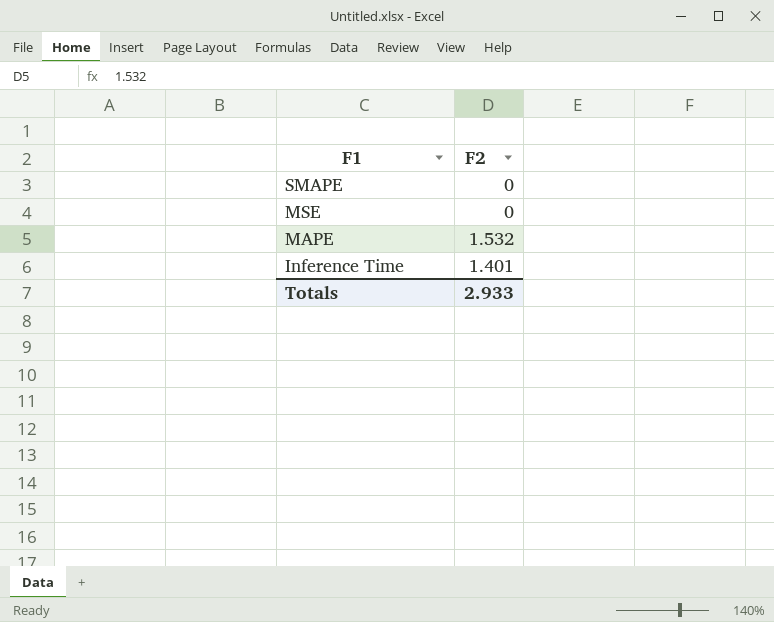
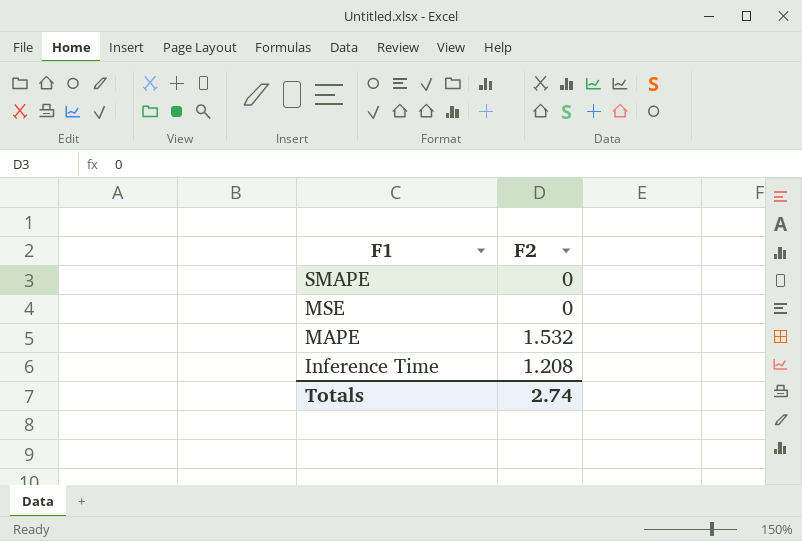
Inference Time | F2: 1.401 -> 1.208
Totals | F2: 2.933 -> 2.74

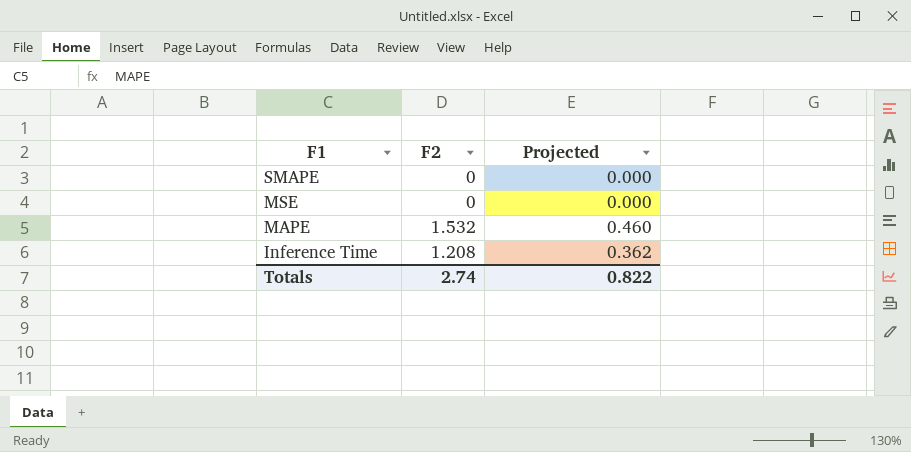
column Projected | formula: none -> [F2] * 0.3

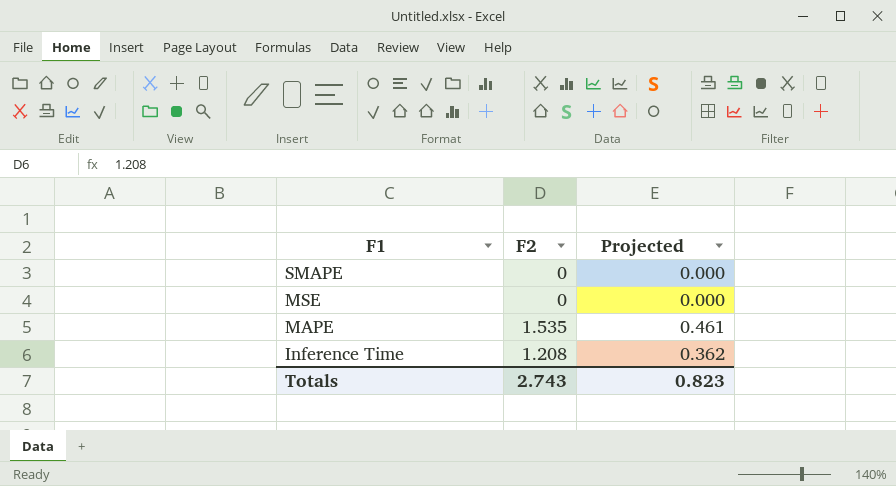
MAPE | F2: 1.532 -> 1.535
MAPE | Projected: 0.460 -> 0.461
Totals | F2: 2.74 -> 2.743
Totals | Projected: 0.822 -> 0.823

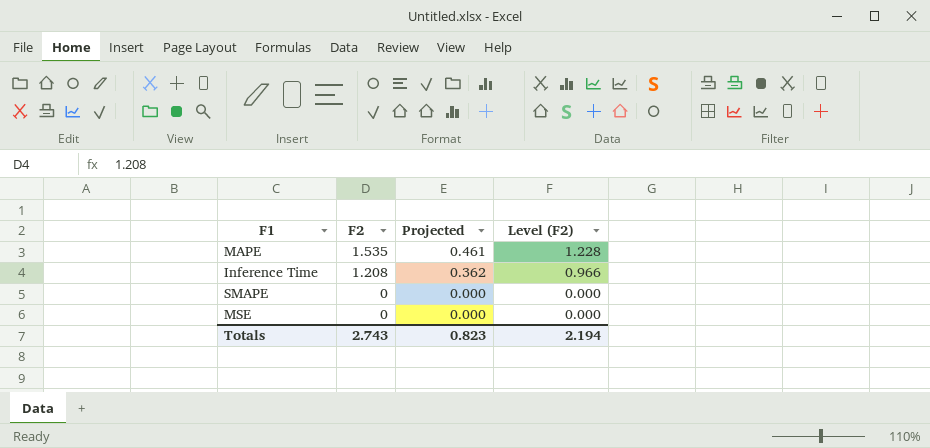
row order: F1 descending -> F2 descending
column Level (F2) | formula: none -> [F2] * 0.8

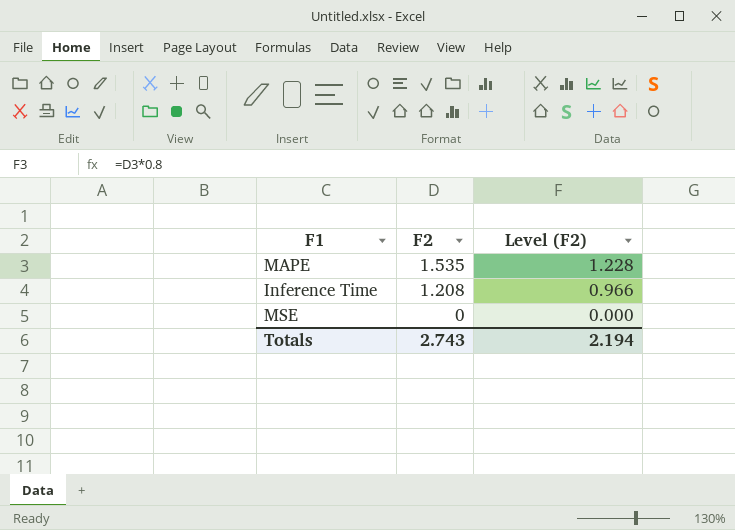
column Projected | formula: [F2] * 0.3 -> none
row SMAPE: 0 | 0.000 | 0.000 -> none

